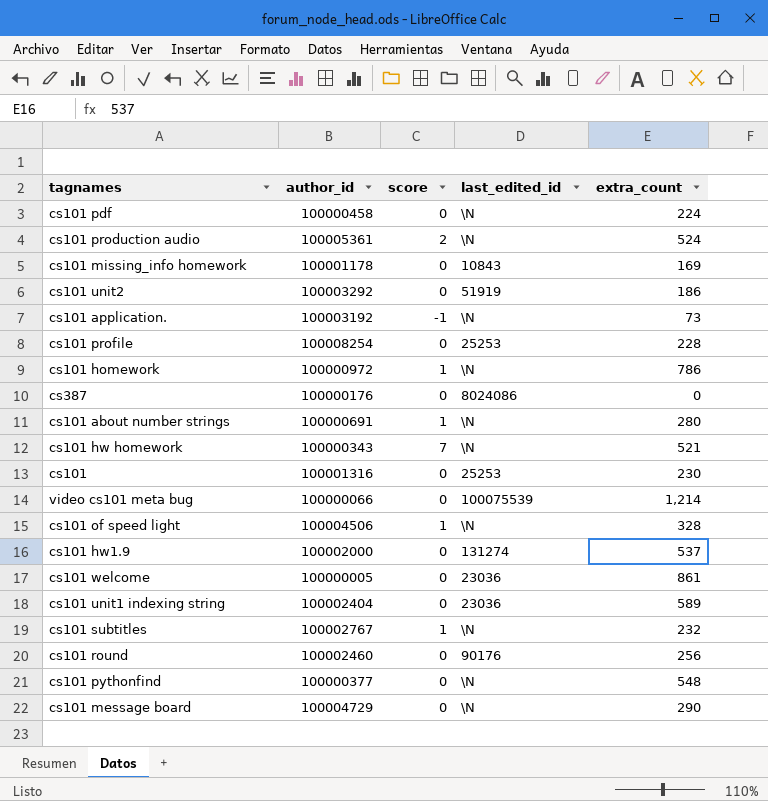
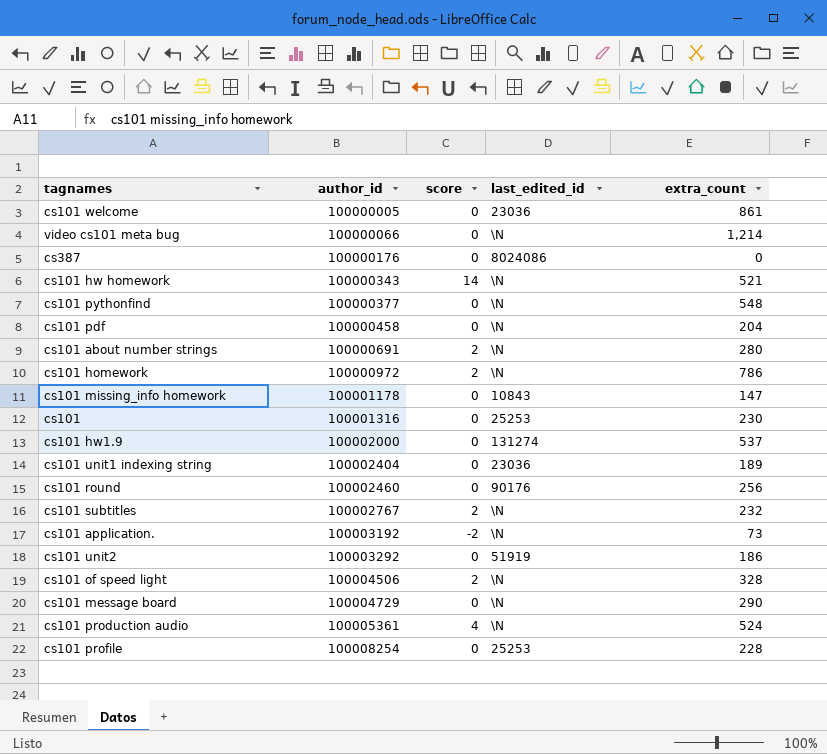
row order: none -> author_id ascending
video cs101 meta bug | last_edited_id: 100075539 -> \N
cs101 hw homework | score: 7 -> 14
cs101 pdf | extra_count: 224 -> 204
cs101 about number strings | score: 1 -> 2
cs101 homework | score: 1 -> 2
cs101 missing_info homework | extra_count: 169 -> 147
cs101 unit1 indexing string | extra_count: 589 -> 189
cs101 subtitles | score: 1 -> 2
cs101 application. | score: -1 -> -2
cs101 of speed light | score: 1 -> 2
cs101 production audio | score: 2 -> 4

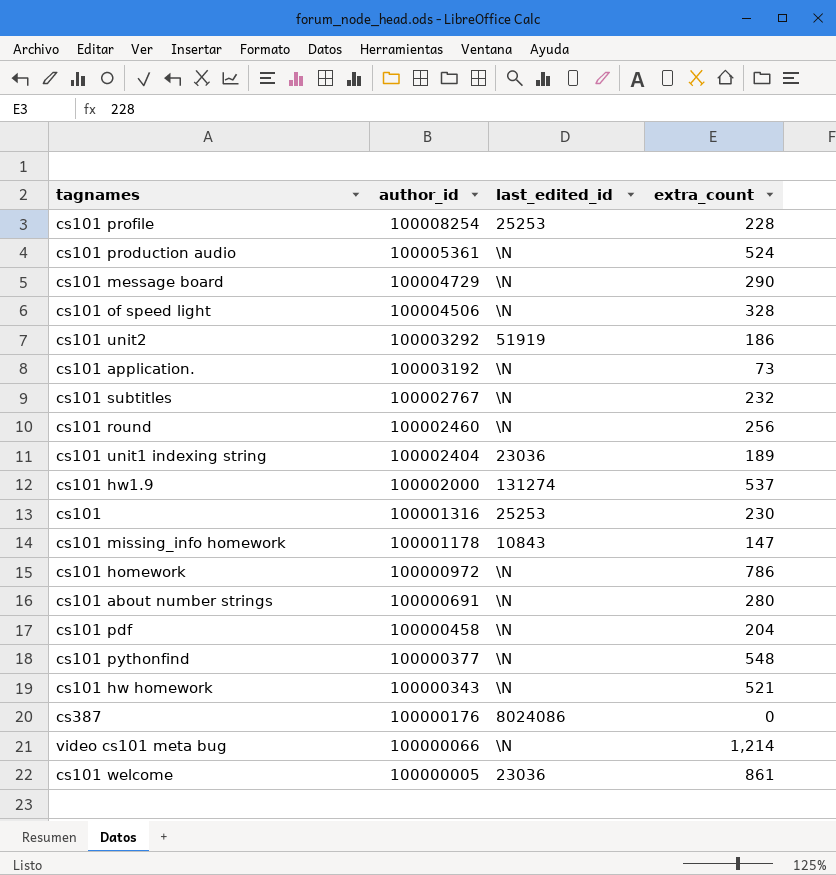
row order: author_id ascending -> author_id descending
column score | position: 3 -> none
cs101 round | last_edited_id: 90176 -> \N

